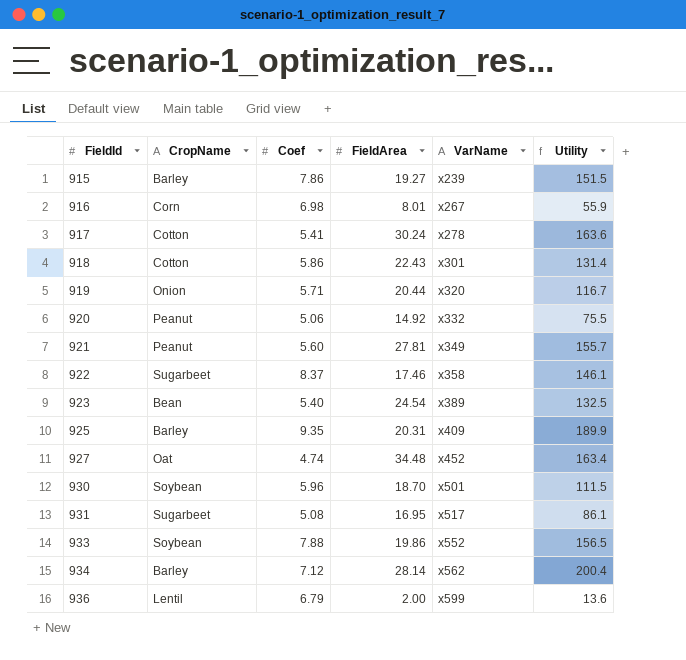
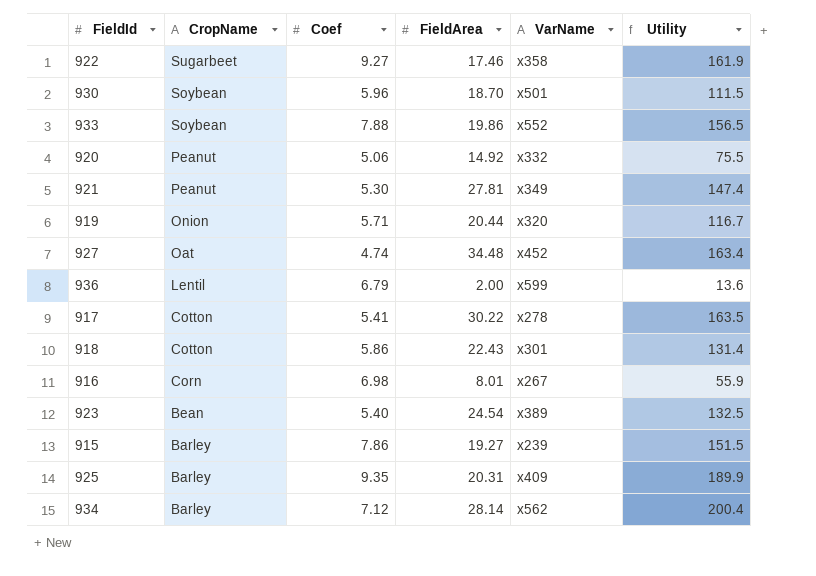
row order: FieldId ascending -> CropName descending
row 931: Sugarbeet | 5.08 | 16.95 | x517 | 86.1 -> none
922 | Coef: 8.37 -> 9.27
922 | Utility: 146.1 -> 161.9
921 | Coef: 5.60 -> 5.30
921 | Utility: 155.7 -> 147.4
917 | FieldArea: 30.24 -> 30.22
917 | Utility: 163.6 -> 163.5

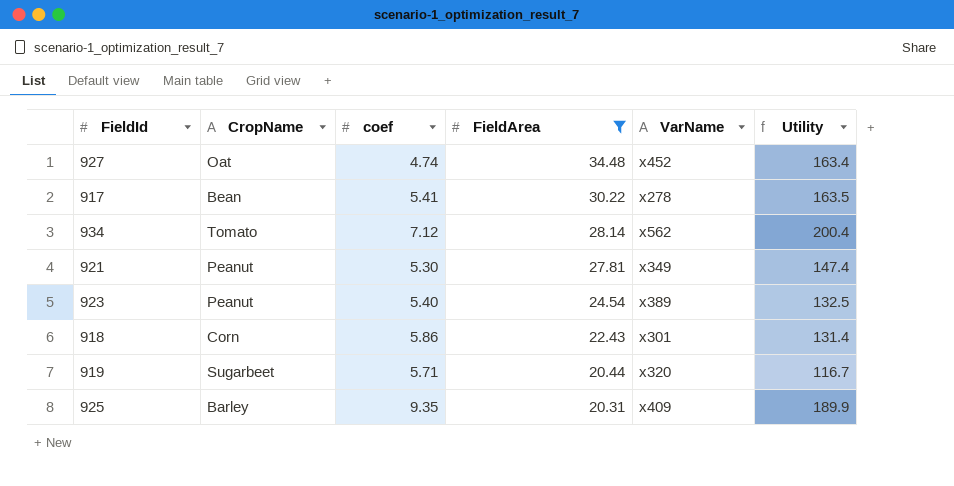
filter: none -> FieldArea >= 20.31
row order: CropName descending -> FieldArea descending
column name: Coef -> coef
917 | CropName: Cotton -> Bean
934 | CropName: Barley -> Tomato
923 | CropName: Bean -> Peanut
918 | CropName: Cotton -> Corn
919 | CropName: Onion -> Sugarbeet

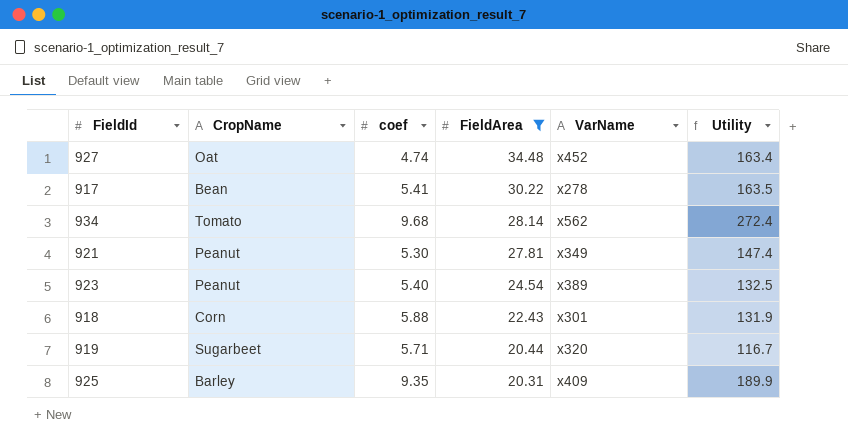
934 | coef: 7.12 -> 9.68
934 | Utility: 200.4 -> 272.4
918 | coef: 5.86 -> 5.88
918 | Utility: 131.4 -> 131.9

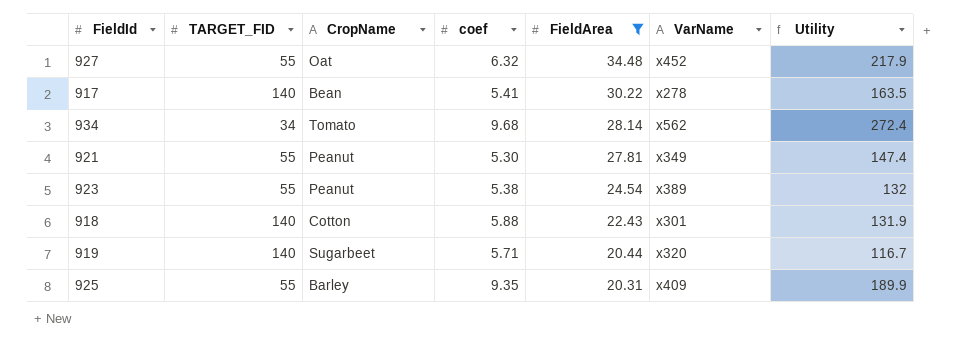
column TARGET_FID | position: none -> 2
927 | coef: 4.74 -> 6.32
927 | Utility: 163.4 -> 217.9
923 | coef: 5.40 -> 5.38
923 | Utility: 132.5 -> 132
918 | CropName: Corn -> Cotton

